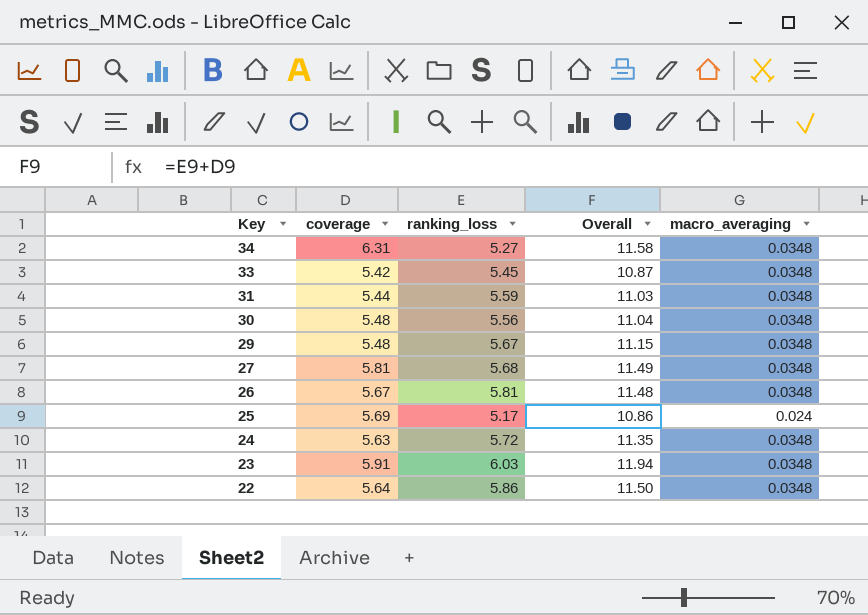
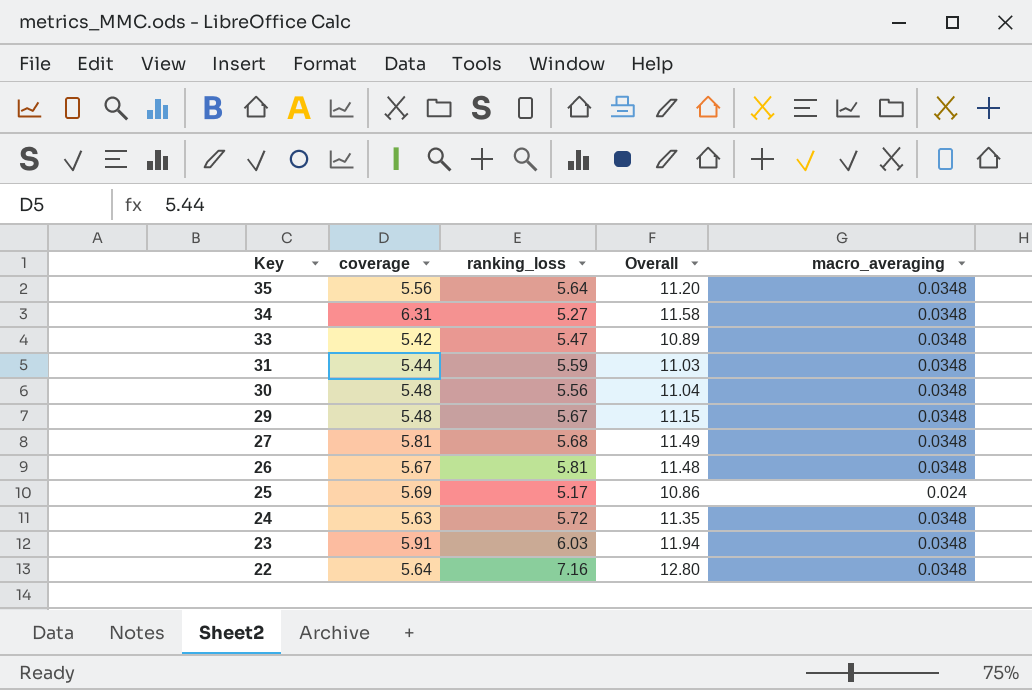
row 35: none -> 5.56 | 5.64 | 11.20 | 0.0348
33 | ranking_loss: 5.45 -> 5.47
33 | Overall: 10.87 -> 10.89
22 | ranking_loss: 5.86 -> 7.16
22 | Overall: 11.50 -> 12.80

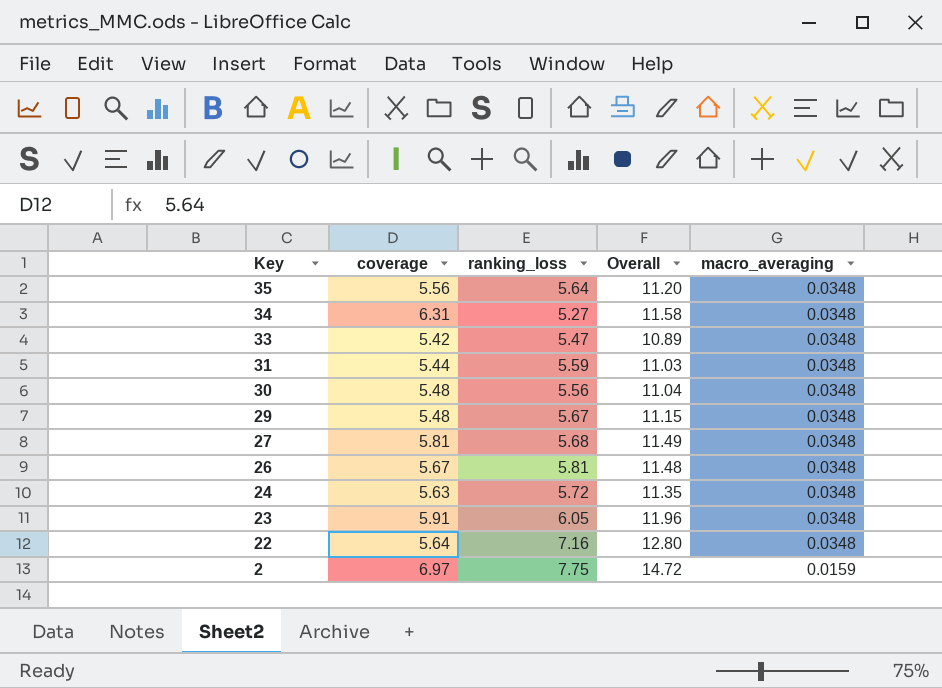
row 25: 5.69 | 5.17 | 10.86 | 0.024 -> none
23 | ranking_loss: 6.03 -> 6.05
23 | Overall: 11.94 -> 11.96
row 2: none -> 6.97 | 7.75 | 14.72 | 0.0159

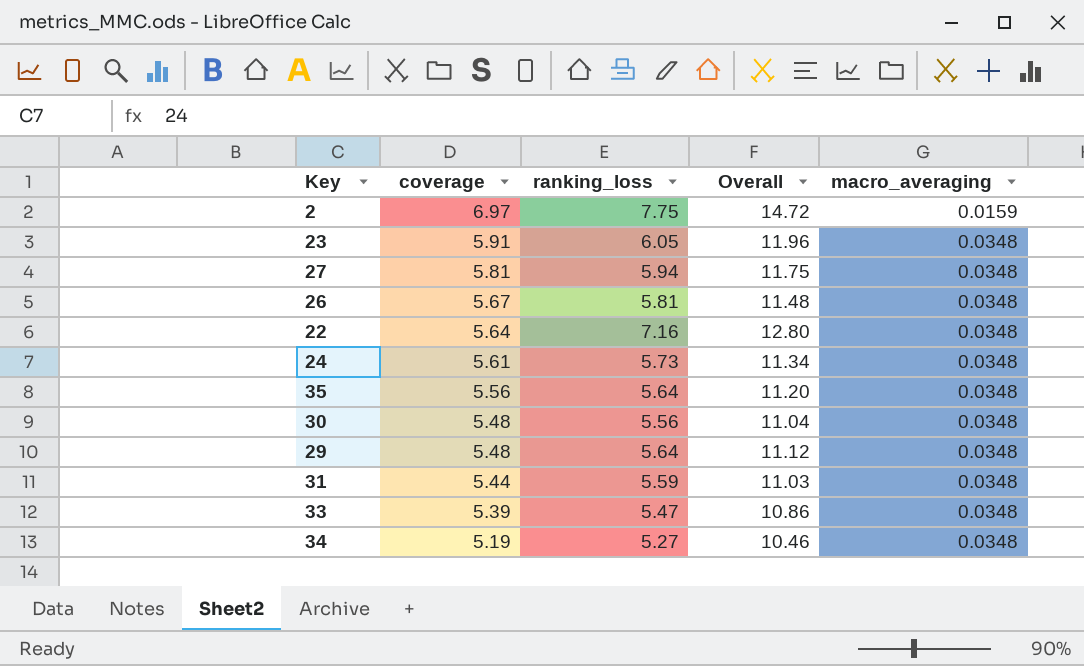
row order: Key descending -> coverage descending
27 | ranking_loss: 5.68 -> 5.94
27 | Overall: 11.49 -> 11.75
24 | coverage: 5.63 -> 5.61
24 | ranking_loss: 5.72 -> 5.73
24 | Overall: 11.35 -> 11.34
29 | ranking_loss: 5.67 -> 5.64
29 | Overall: 11.15 -> 11.12
33 | coverage: 5.42 -> 5.39
33 | Overall: 10.89 -> 10.86
34 | coverage: 6.31 -> 5.19
34 | Overall: 11.58 -> 10.46

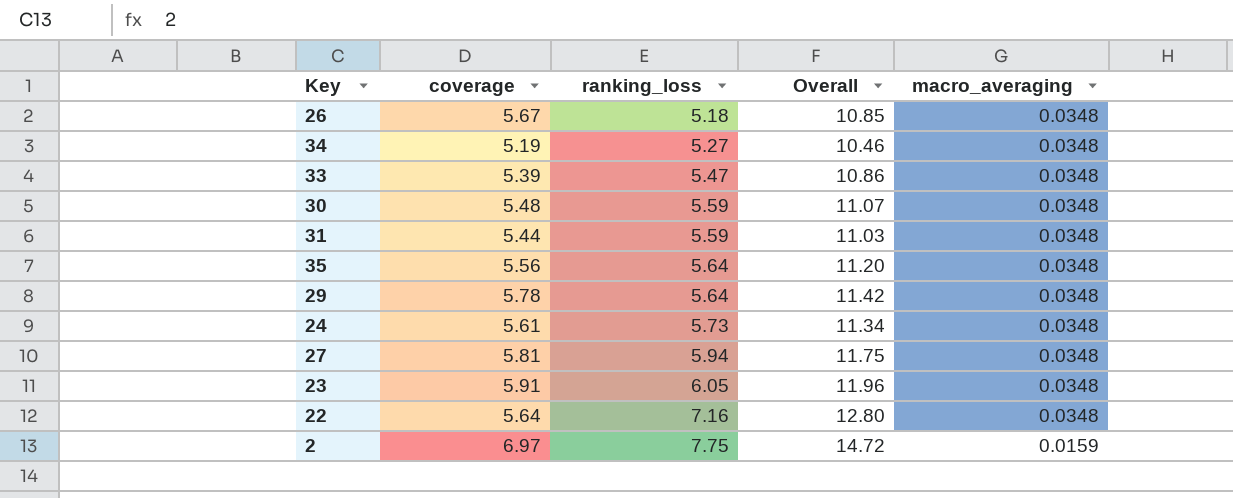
row order: coverage descending -> ranking_loss ascending
26 | ranking_loss: 5.81 -> 5.18
26 | Overall: 11.48 -> 10.85
30 | ranking_loss: 5.56 -> 5.59
30 | Overall: 11.04 -> 11.07
29 | coverage: 5.48 -> 5.78
29 | Overall: 11.12 -> 11.42

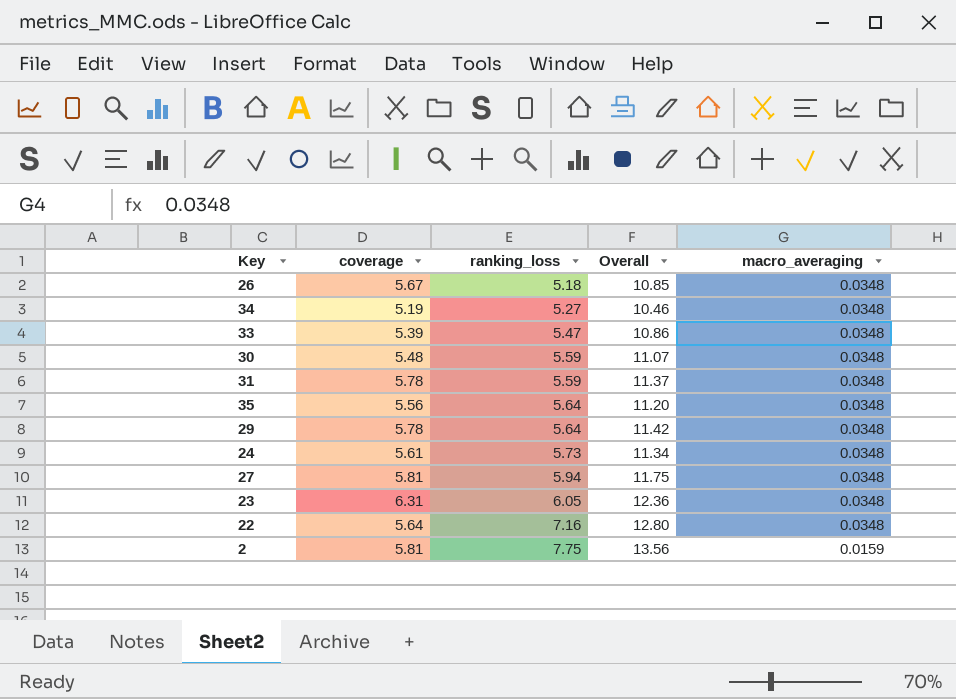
31 | coverage: 5.44 -> 5.78
31 | Overall: 11.03 -> 11.37
23 | coverage: 5.91 -> 6.31
23 | Overall: 11.96 -> 12.36
2 | coverage: 6.97 -> 5.81
2 | Overall: 14.72 -> 13.56

